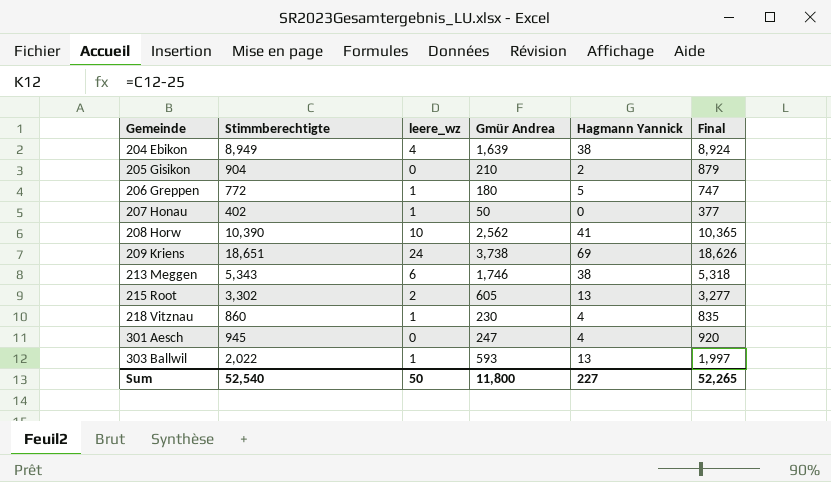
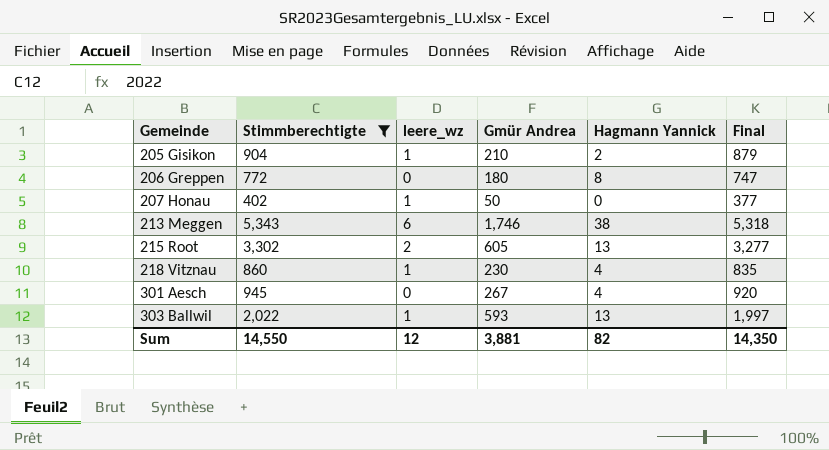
filter: none -> Stimmberechtigte <= 5,343
205 Gisikon | leere_wz: 0 -> 1
206 Greppen | leere_wz: 1 -> 0
206 Greppen | Hagmann Yannick: 5 -> 8
301 Aesch | Gmür Andrea: 247 -> 267
Sum | Stimmberechtigte: 52,540 -> 14,550
Sum | leere_wz: 50 -> 12
Sum | Gmür Andrea: 11,800 -> 3,881
Sum | Hagmann Yannick: 227 -> 82
Sum | Final: 52,265 -> 14,350

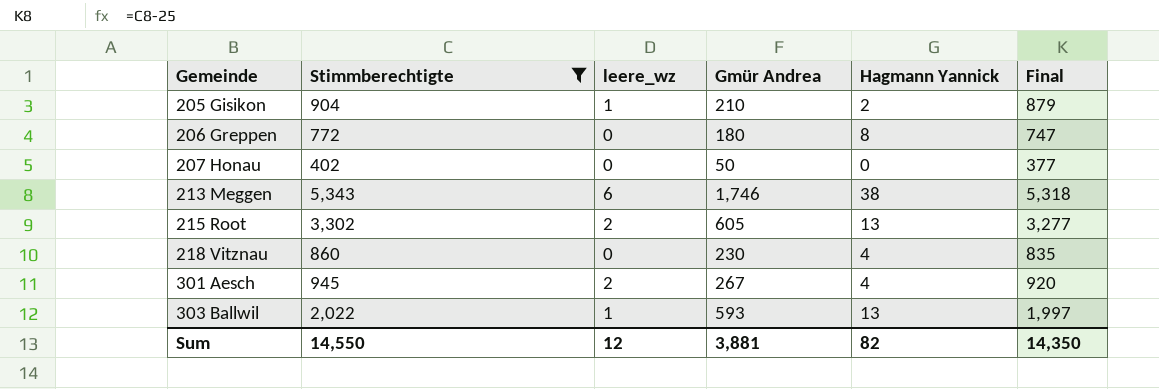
207 Honau | leere_wz: 1 -> 0
218 Vitznau | leere_wz: 1 -> 0
301 Aesch | leere_wz: 0 -> 2

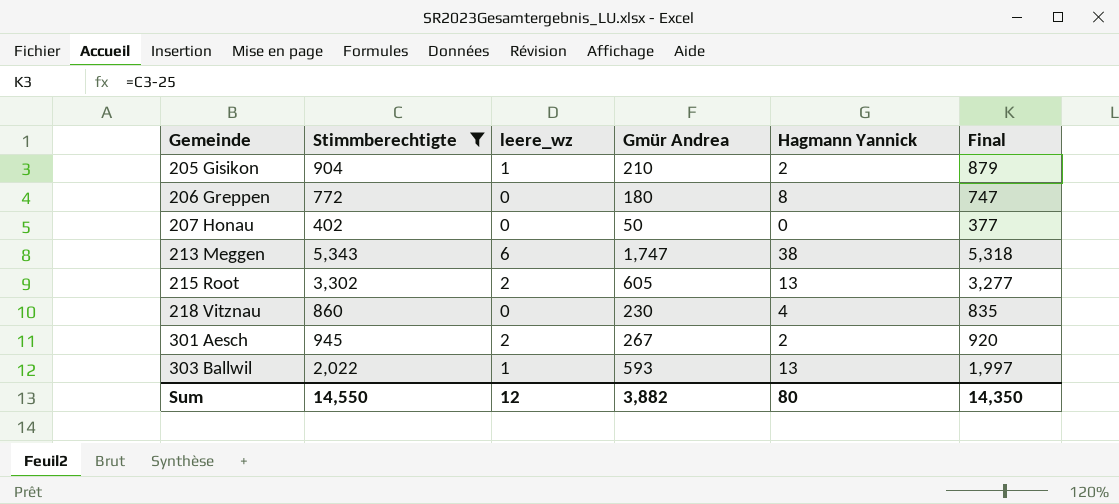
213 Meggen | Gmür Andrea: 1,746 -> 1,747
301 Aesch | Hagmann Yannick: 4 -> 2
Sum | Gmür Andrea: 3,881 -> 3,882
Sum | Hagmann Yannick: 82 -> 80

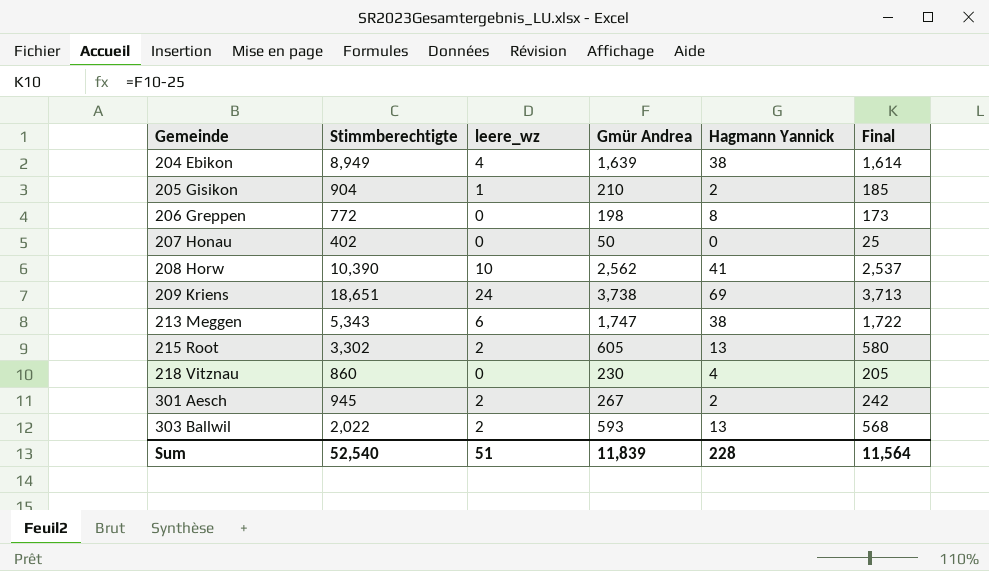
filter: Stimmberechtigte <= 5,343 -> none
column Final | formula: [Stimmberechtigte] - 25 -> [Gmür Andrea] - 25
206 Greppen | Gmür Andrea: 180 -> 198
303 Ballwil | leere_wz: 1 -> 2
Sum | Stimmberechtigte: 14,550 -> 52,540
Sum | leere_wz: 12 -> 51
Sum | Gmür Andrea: 3,882 -> 11,839
Sum | Hagmann Yannick: 80 -> 228
Sum | Final: 14,350 -> 11,564

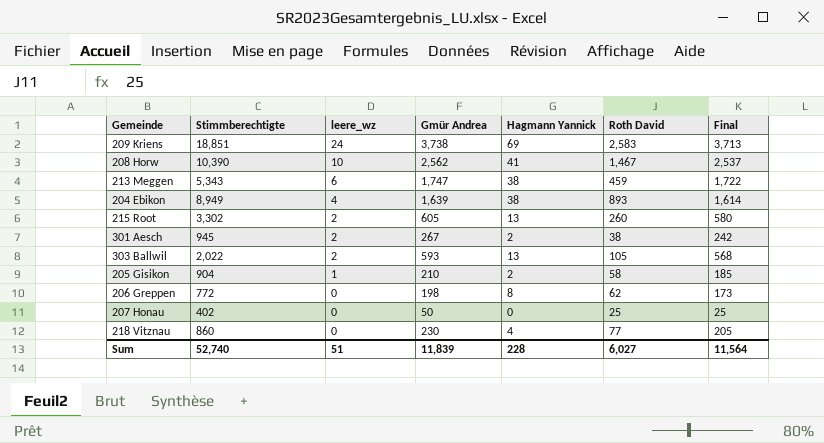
row order: Gemeinde ascending -> leere_wz descending
column Roth David | position: none -> 6
209 Kriens | Stimmberechtigte: 18,651 -> 18,851
Sum | Stimmberechtigte: 52,540 -> 52,740

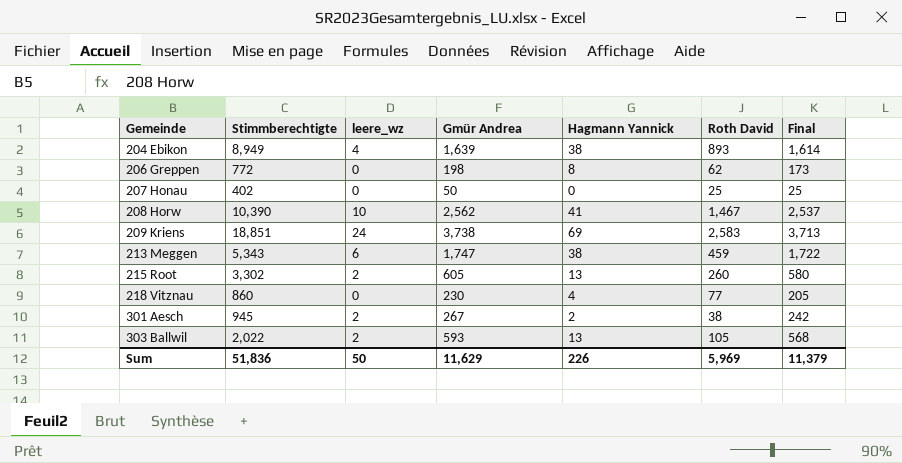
row order: leere_wz descending -> Gemeinde ascending
row 205 Gisikon: 904 | 1 | 210 | 2 | 58 | 185 -> none
Sum | Stimmberechtigte: 52,740 -> 51,836
Sum | leere_wz: 51 -> 50
Sum | Gmür Andrea: 11,839 -> 11,629
Sum | Hagmann Yannick: 228 -> 226
Sum | Roth David: 6,027 -> 5,969
Sum | Final: 11,564 -> 11,379

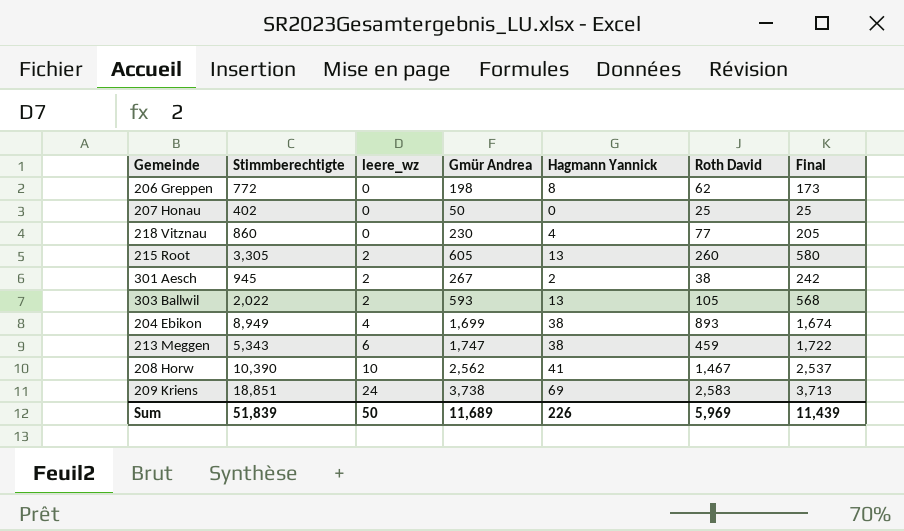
row order: Gemeinde ascending -> leere_wz ascending
215 Root | Stimmberechtigte: 3,302 -> 3,305
204 Ebikon | Gmür Andrea: 1,639 -> 1,699
204 Ebikon | Final: 1,614 -> 1,674
Sum | Stimmberechtigte: 51,836 -> 51,839
Sum | Gmür Andrea: 11,629 -> 11,689
Sum | Final: 11,379 -> 11,439

